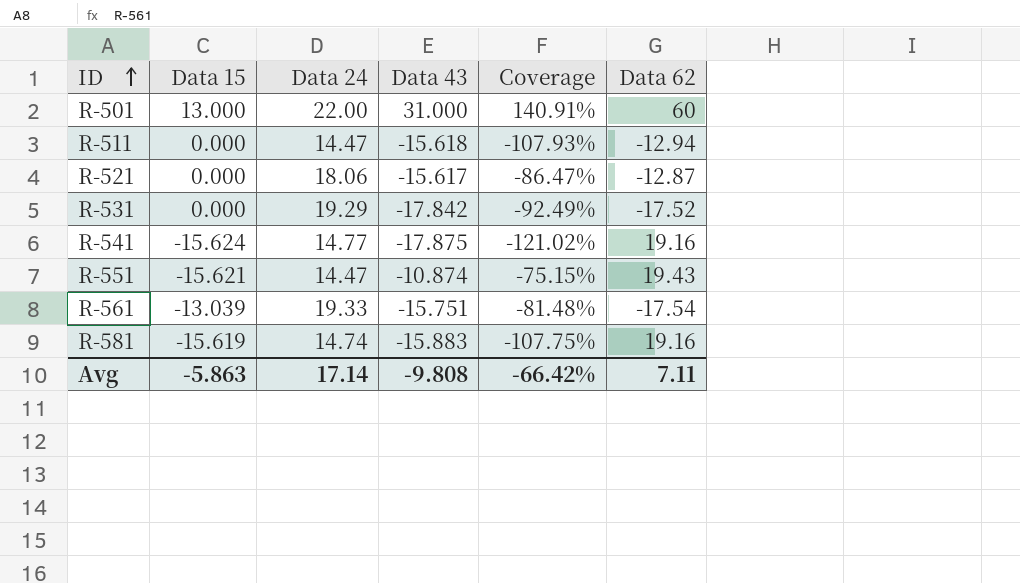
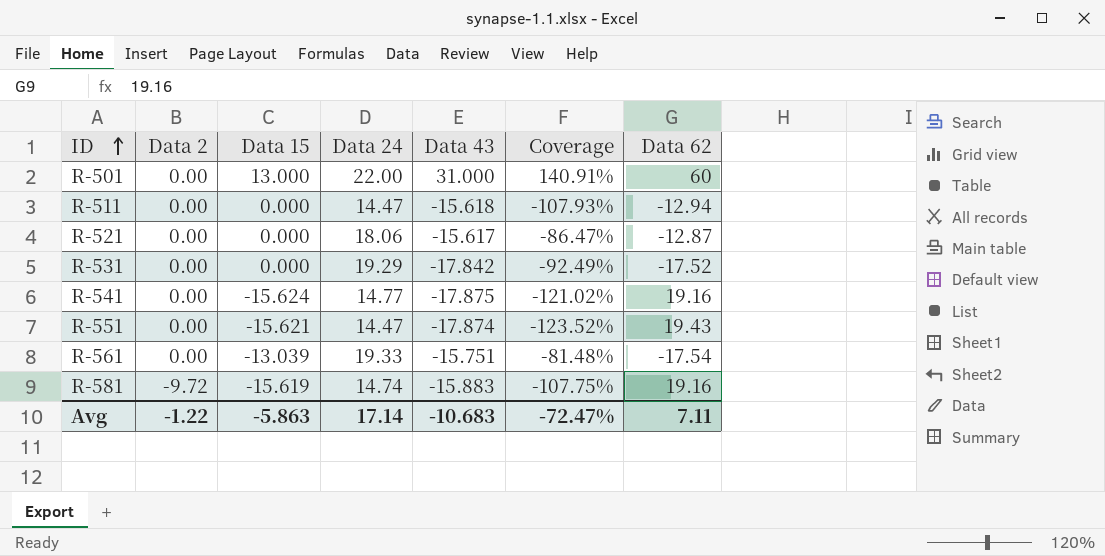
column Data 2 | position: none -> 2
R-551 | Data 43: -10.874 -> -17.874
R-551 | Coverage: -75.15% -> -123.52%
Avg | Data 43: -9.808 -> -10.683
Avg | Coverage: -66.42% -> -72.47%

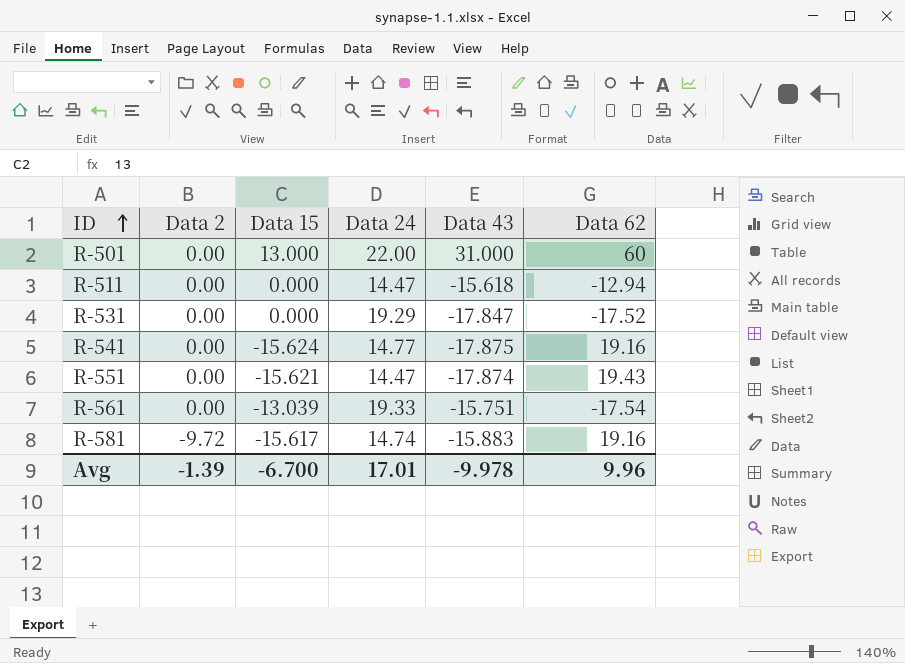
column Coverage | formula: [Data 43] / [Data 24] -> none
row R-521: 0.00 | 0.000 | 18.06 | -15.617 | -86.47% | -12.87 -> none
R-531 | Data 43: -17.842 -> -17.847
R-581 | Data 15: -15.619 -> -15.617
Avg | Data 2: -1.22 -> -1.39
Avg | Data 15: -5.863 -> -6.700
Avg | Data 24: 17.14 -> 17.01
Avg | Data 43: -10.683 -> -9.978
Avg | Data 62: 7.11 -> 9.96

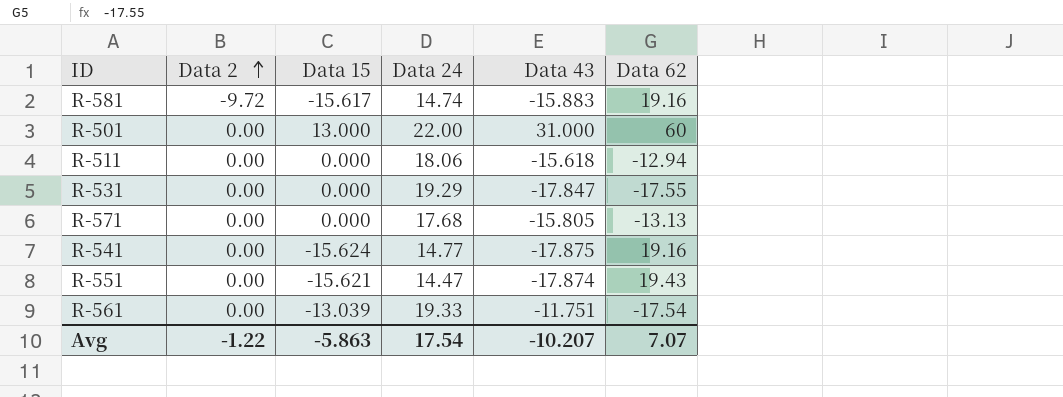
row order: ID ascending -> Data 2 ascending
R-511 | Data 24: 14.47 -> 18.06
R-531 | Data 62: -17.52 -> -17.55
row R-571: none -> 0.00 | 0.000 | 17.68 | -15.805 | -13.13
R-561 | Data 43: -15.751 -> -11.751
Avg | Data 2: -1.39 -> -1.22
Avg | Data 15: -6.700 -> -5.863
Avg | Data 24: 17.01 -> 17.54
Avg | Data 43: -9.978 -> -10.207
Avg | Data 62: 9.96 -> 7.07

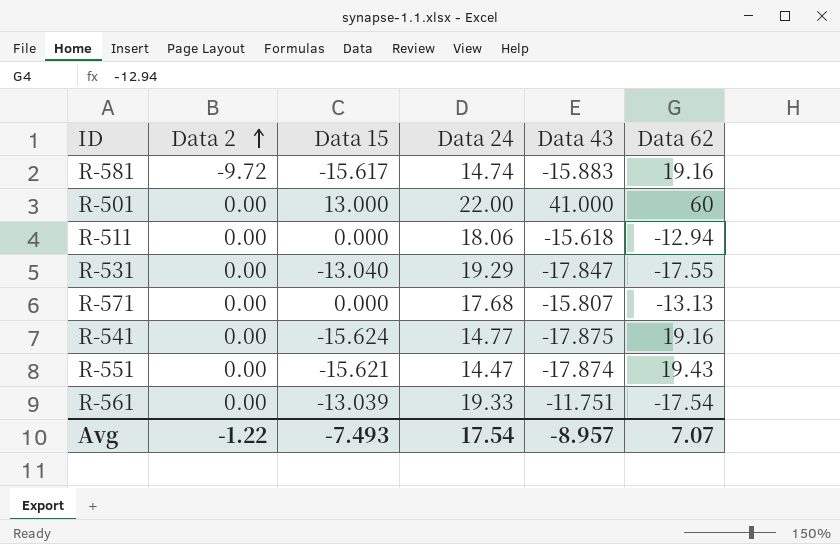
R-501 | Data 43: 31.000 -> 41.000
R-531 | Data 15: 0.000 -> -13.040
R-571 | Data 43: -15.805 -> -15.807
Avg | Data 15: -5.863 -> -7.493
Avg | Data 43: -10.207 -> -8.957

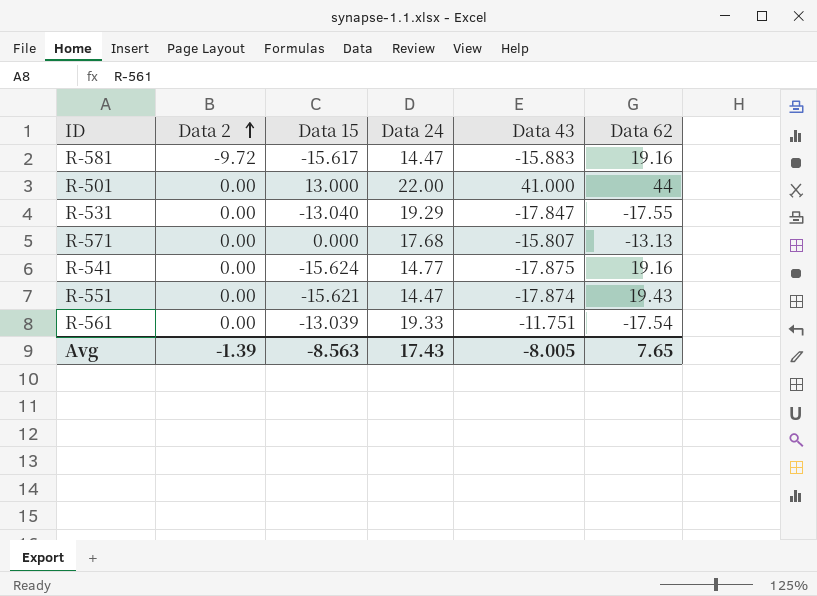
row R-511: 0.00 | 0.000 | 18.06 | -15.618 | -12.94 -> none
R-581 | Data 24: 14.74 -> 14.47
R-501 | Data 62: 60 -> 44
Avg | Data 2: -1.22 -> -1.39
Avg | Data 15: -7.493 -> -8.563
Avg | Data 24: 17.54 -> 17.43
Avg | Data 43: -8.957 -> -8.005
Avg | Data 62: 7.07 -> 7.65

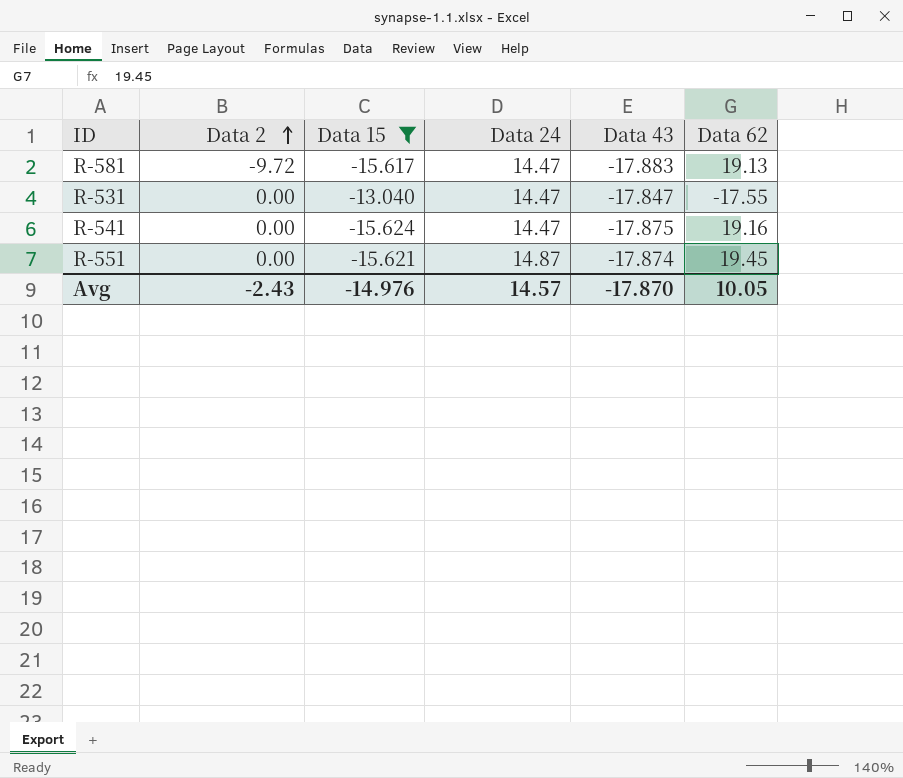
filter: none -> Data 15 <= -13.040
R-581 | Data 43: -15.883 -> -17.883
R-581 | Data 62: 19.16 -> 19.13
R-531 | Data 24: 19.29 -> 14.47
R-541 | Data 24: 14.77 -> 14.47
R-551 | Data 24: 14.47 -> 14.87
R-551 | Data 62: 19.43 -> 19.45
Avg | Data 2: -1.39 -> -2.43
Avg | Data 15: -8.563 -> -14.976
Avg | Data 24: 17.43 -> 14.57
Avg | Data 43: -8.005 -> -17.870
Avg | Data 62: 7.65 -> 10.05

